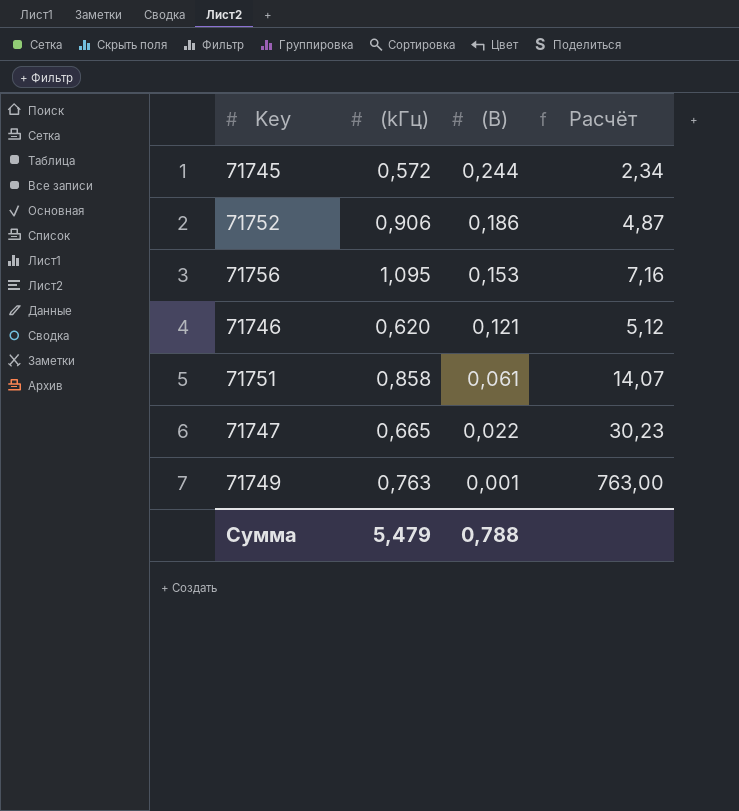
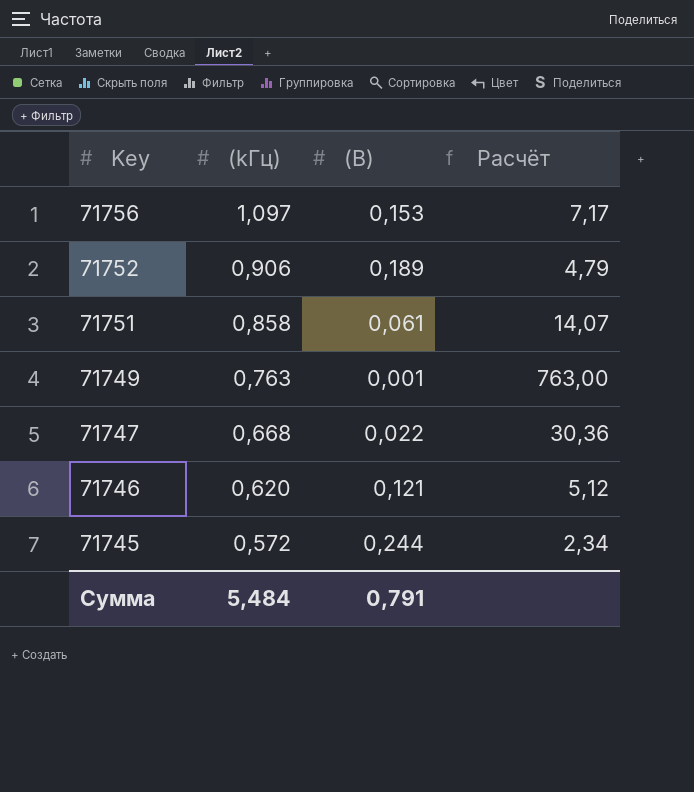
row order: (В) descending -> Key descending
71756 | (kГц): 1,095 -> 1,097
71756 | Расчёт: 7,16 -> 7,17
71752 | (В): 0,186 -> 0,189
71752 | Расчёт: 4,87 -> 4,79
71747 | (kГц): 0,665 -> 0,668
71747 | Расчёт: 30,23 -> 30,36
Сумма | (kГц): 5,479 -> 5,484
Сумма | (В): 0,788 -> 0,791

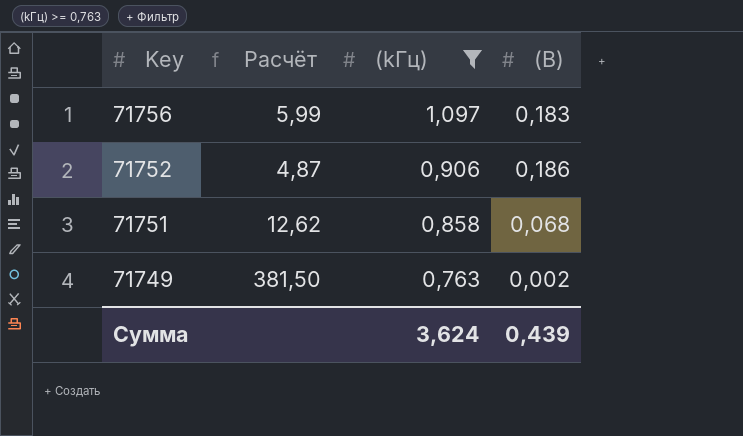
filter: none -> (kГц) >= 0,763
column Расчёт | position: 4 -> 2
71756 | Расчёт: 7,17 -> 5,99
71756 | (В): 0,153 -> 0,183
71752 | Расчёт: 4,79 -> 4,87
71752 | (В): 0,189 -> 0,186
71751 | Расчёт: 14,07 -> 12,62
71751 | (В): 0,061 -> 0,068
71749 | Расчёт: 763,00 -> 381,50
71749 | (В): 0,001 -> 0,002
Сумма | (kГц): 5,484 -> 3,624
Сумма | (В): 0,791 -> 0,439

